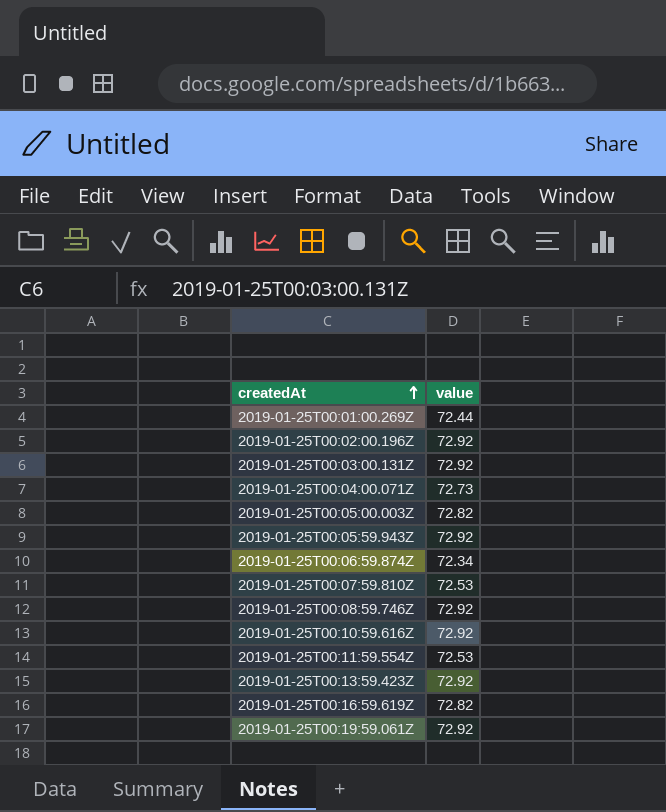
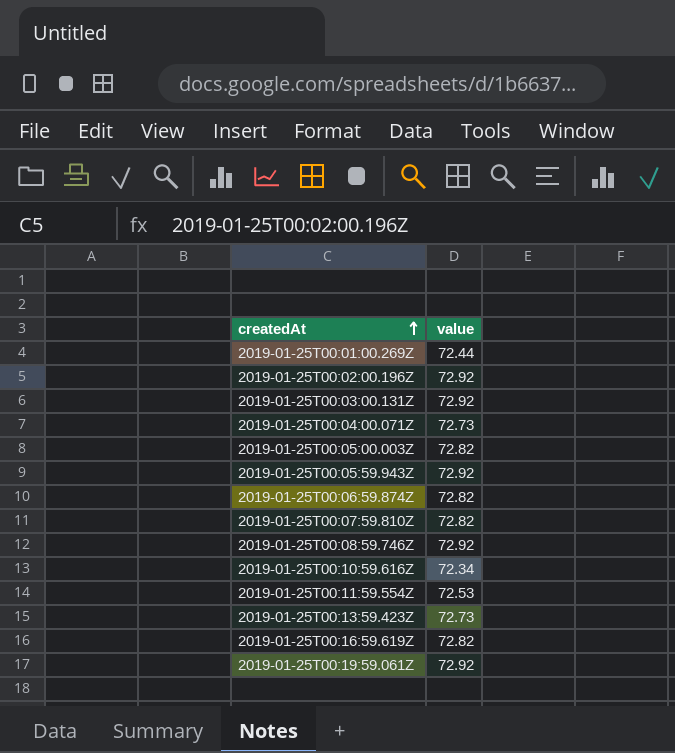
2019-01-25T00:06:59.874Z | value: 72.34 -> 72.82
2019-01-25T00:07:59.810Z | value: 72.53 -> 72.82
2019-01-25T00:10:59.616Z | value: 72.92 -> 72.34
2019-01-25T00:13:59.423Z | value: 72.92 -> 72.73

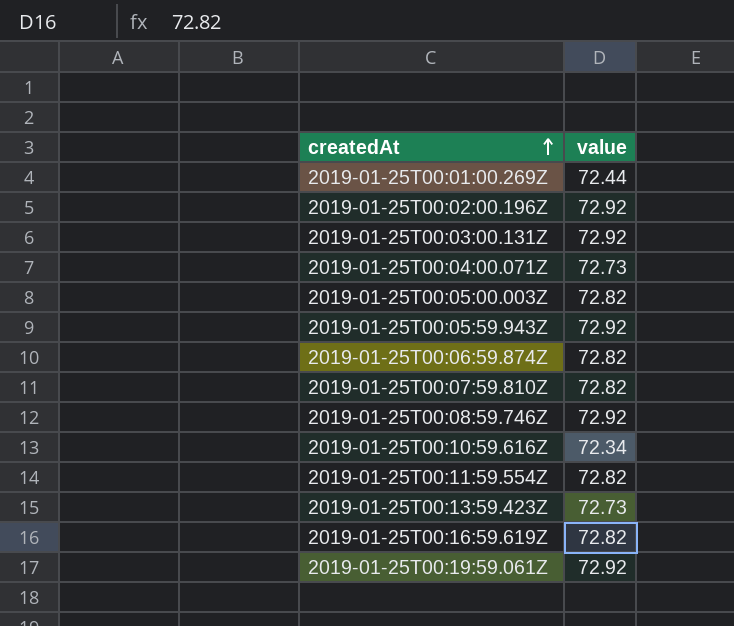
2019-01-25T00:11:59.554Z | value: 72.53 -> 72.82

